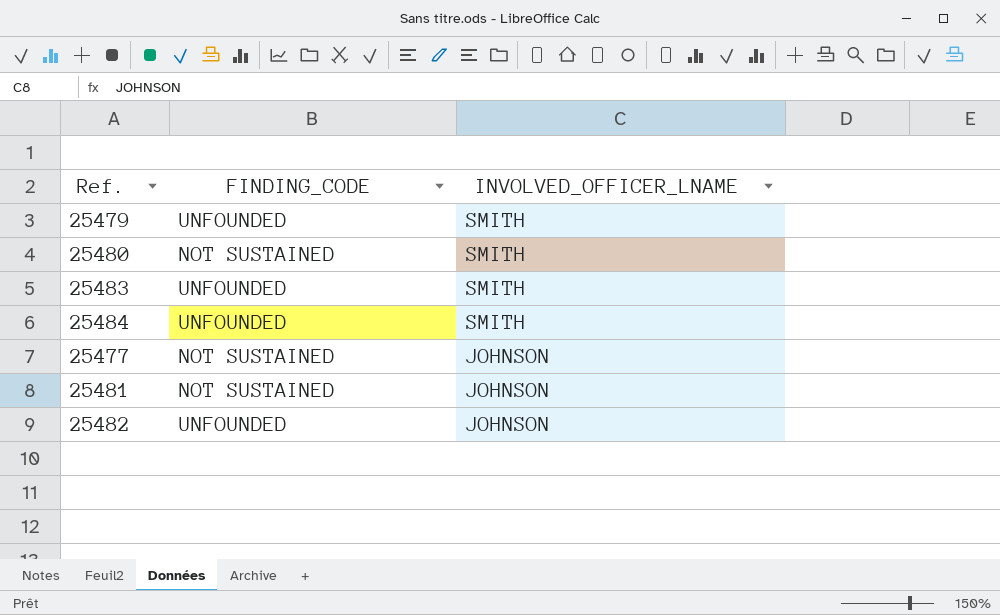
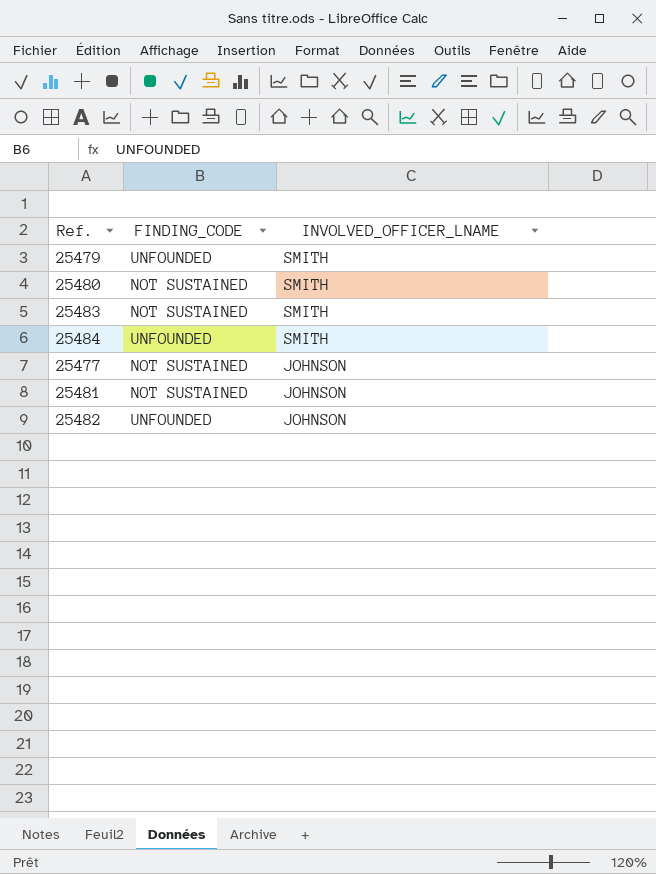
25483 | FINDING_CODE: UNFOUNDED -> NOT SUSTAINED

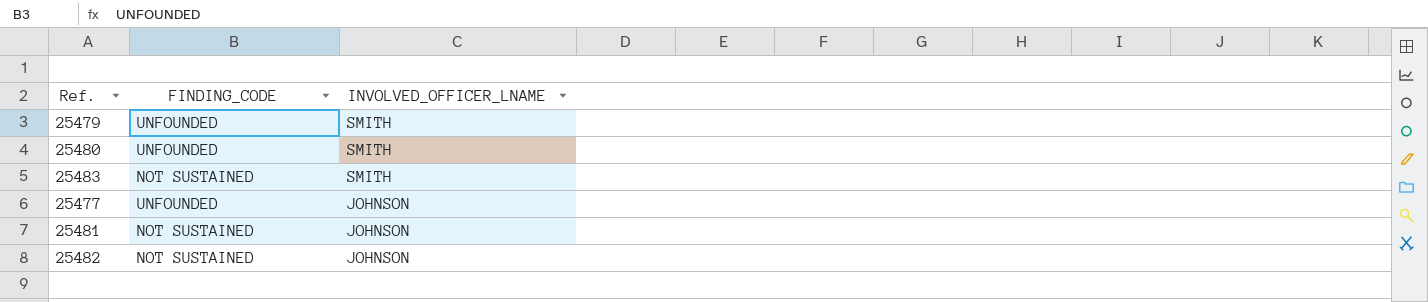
row 25484: UNFOUNDED | SMITH -> none
25480 | FINDING_CODE: NOT SUSTAINED -> UNFOUNDED
25477 | FINDING_CODE: NOT SUSTAINED -> UNFOUNDED
25482 | FINDING_CODE: UNFOUNDED -> NOT SUSTAINED

